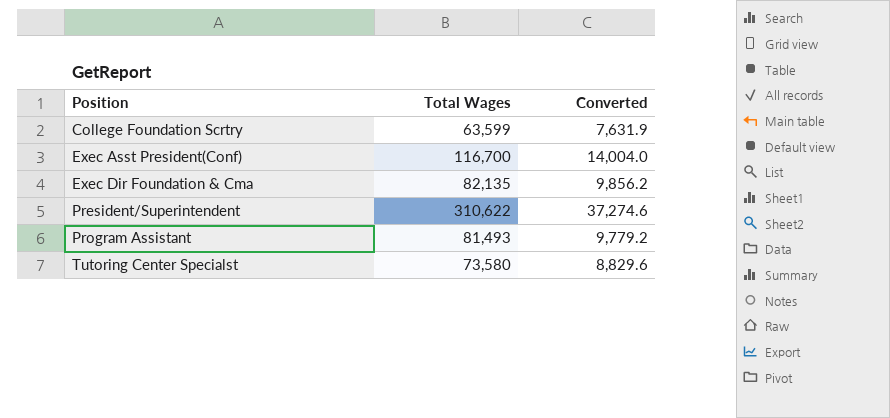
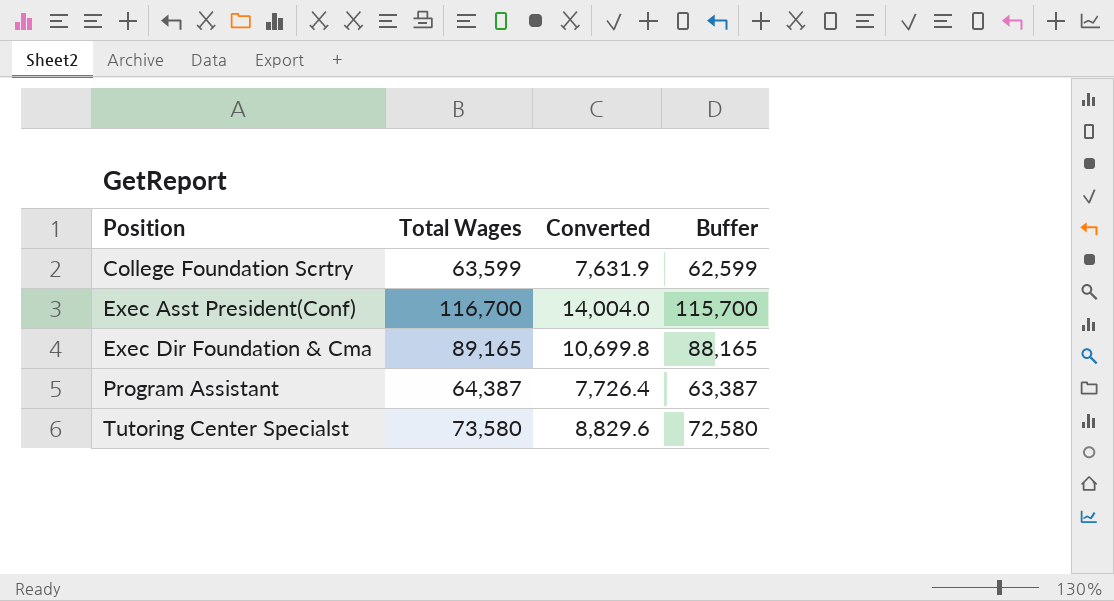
column Buffer | formula: none -> [Total Wages] - 1000
row President/Superintendent: 310,622 | 37,274.6 -> none
Exec Dir Foundation & Cma | Total Wages: 82,135 -> 89,165
Exec Dir Foundation & Cma | Converted: 9,856.2 -> 10,699.8
Program Assistant | Total Wages: 81,493 -> 64,387
Program Assistant | Converted: 9,779.2 -> 7,726.4

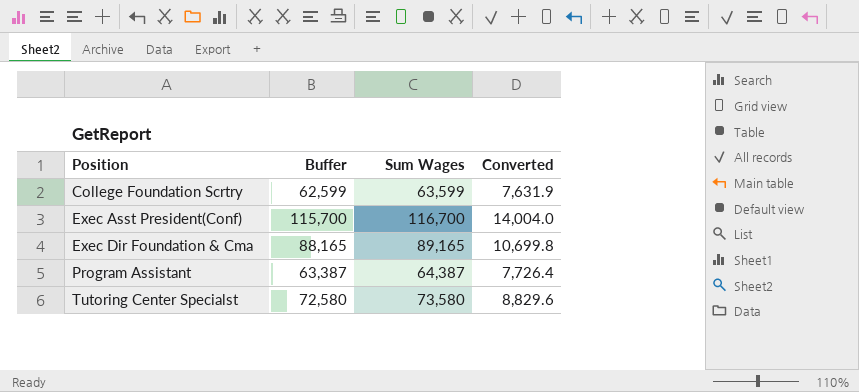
column Buffer | position: 4 -> 2
column name: Total Wages -> Sum Wages

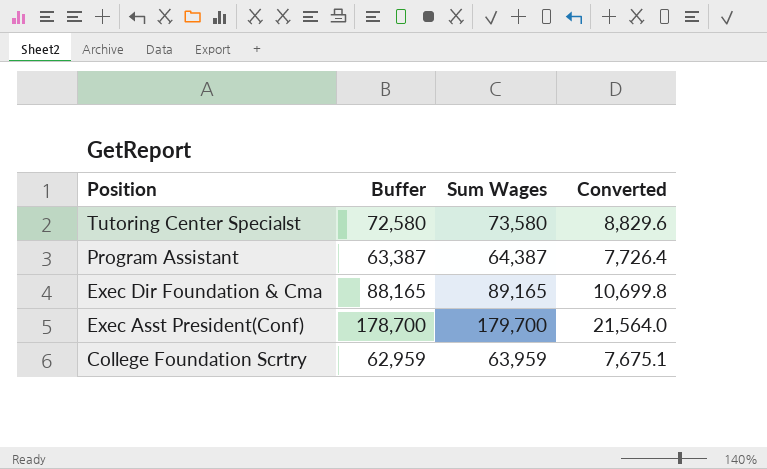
row order: Position ascending -> Position descending
Exec Asst President(Conf) | Buffer: 115,700 -> 178,700
Exec Asst President(Conf) | Sum Wages: 116,700 -> 179,700
Exec Asst President(Conf) | Converted: 14,004.0 -> 21,564.0
College Foundation Scrtry | Buffer: 62,599 -> 62,959
College Foundation Scrtry | Sum Wages: 63,599 -> 63,959
College Foundation Scrtry | Converted: 7,631.9 -> 7,675.1

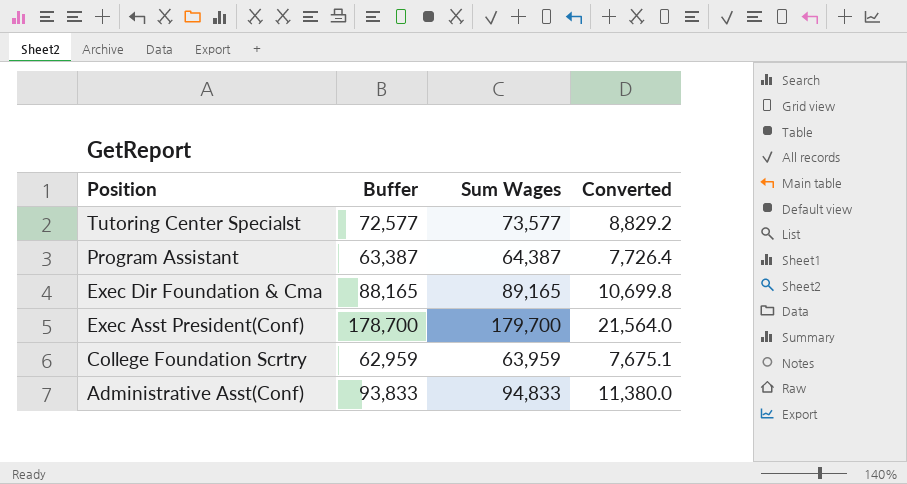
Tutoring Center Specialst | Buffer: 72,580 -> 72,577
Tutoring Center Specialst | Sum Wages: 73,580 -> 73,577
Tutoring Center Specialst | Converted: 8,829.6 -> 8,829.2
row Administrative Asst(Conf): none -> 93,833 | 94,833 | 11,380.0

